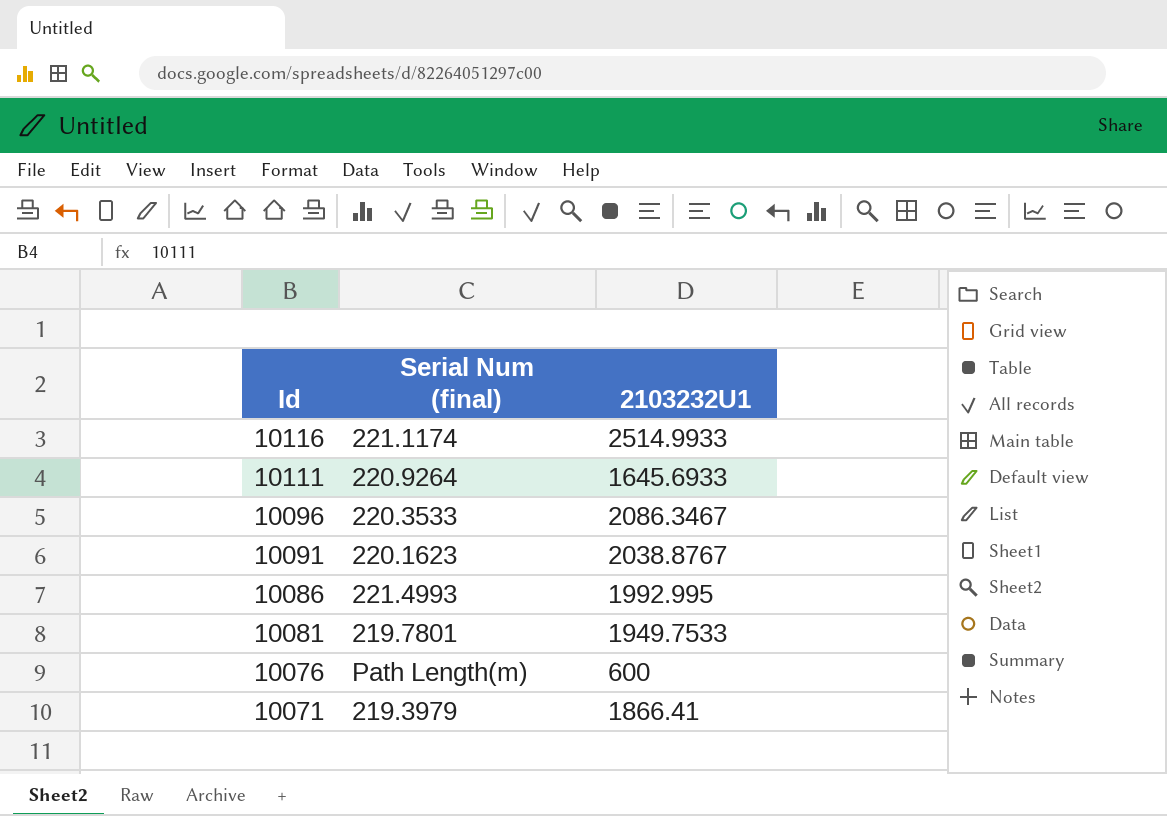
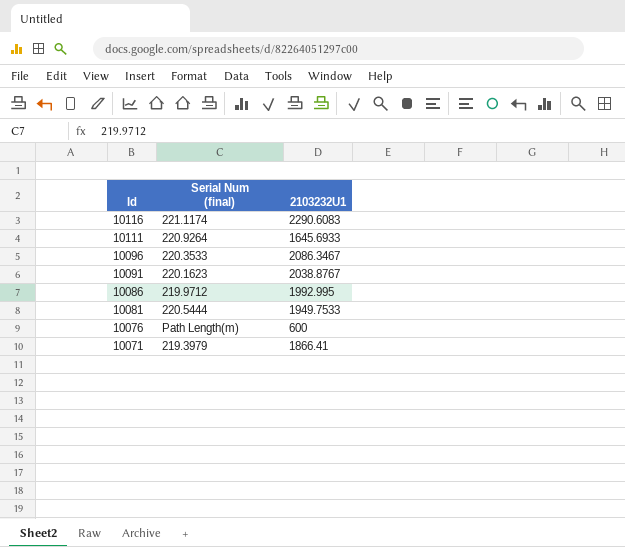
10116 | 2103232U1: 2514.9933 -> 2290.6083
10086 | Serial Num (final): 221.4993 -> 219.9712
10081 | Serial Num (final): 219.7801 -> 220.5444

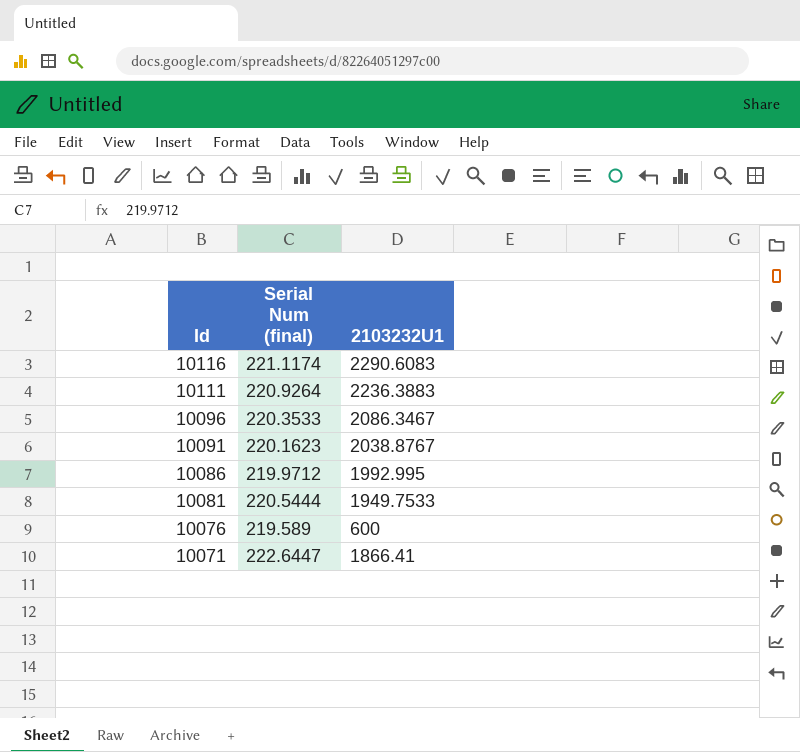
10111 | 2103232U1: 1645.6933 -> 2236.3883
10076 | Serial Num (final): Path Length(m) -> 219.589
10071 | Serial Num (final): 219.3979 -> 222.6447

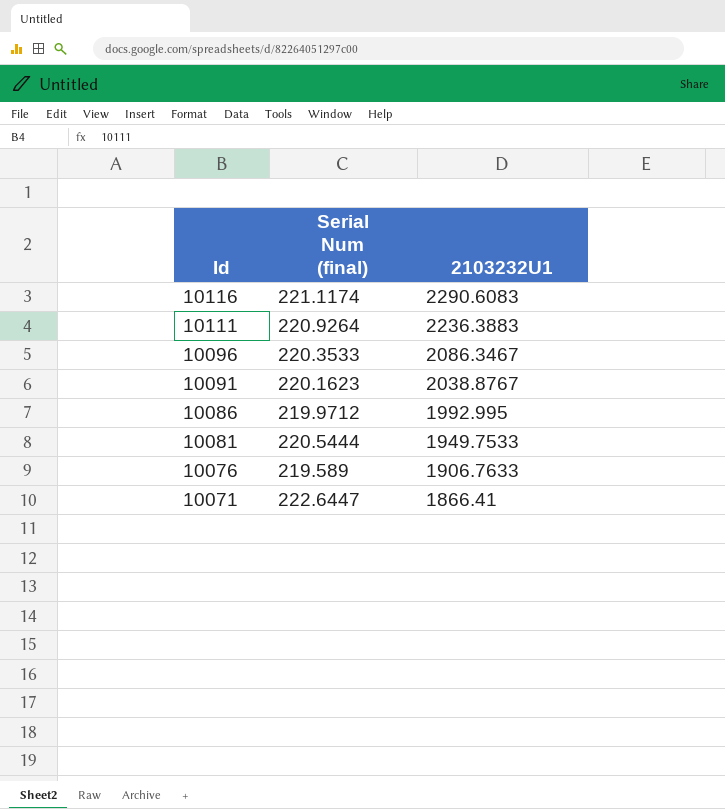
10076 | 2103232U1: 600 -> 1906.7633

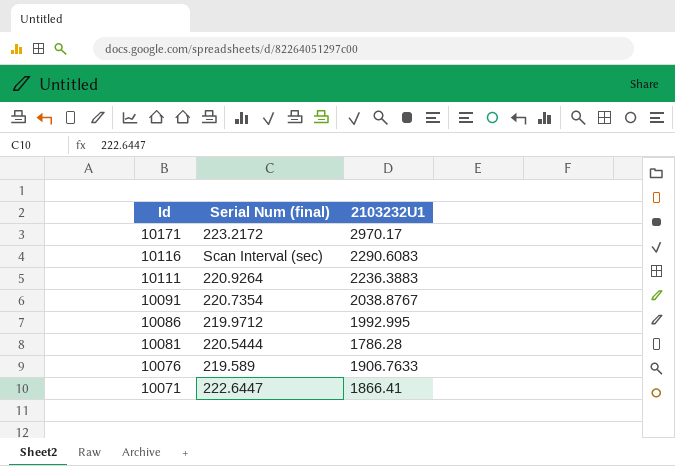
row 10096: 220.3533 | 2086.3467 -> none
row 10171: none -> 223.2172 | 2970.17
10116 | Serial Num (final): 221.1174 -> Scan Interval (sec)
10091 | Serial Num (final): 220.1623 -> 220.7354
10081 | 2103232U1: 1949.7533 -> 1786.28

